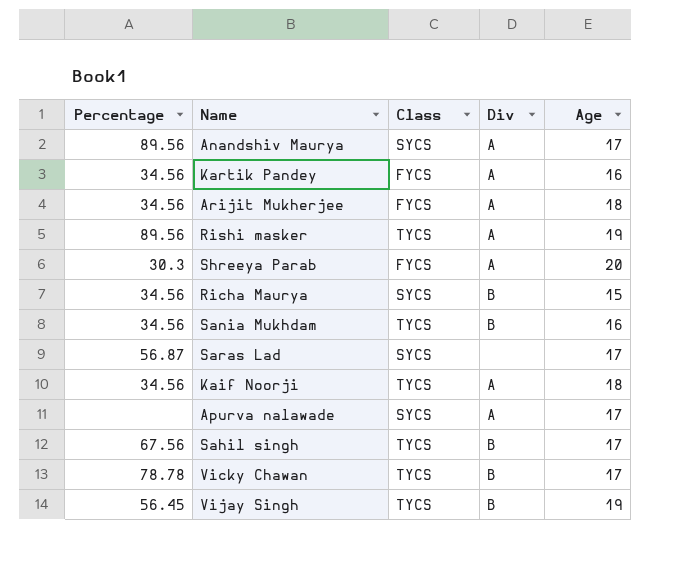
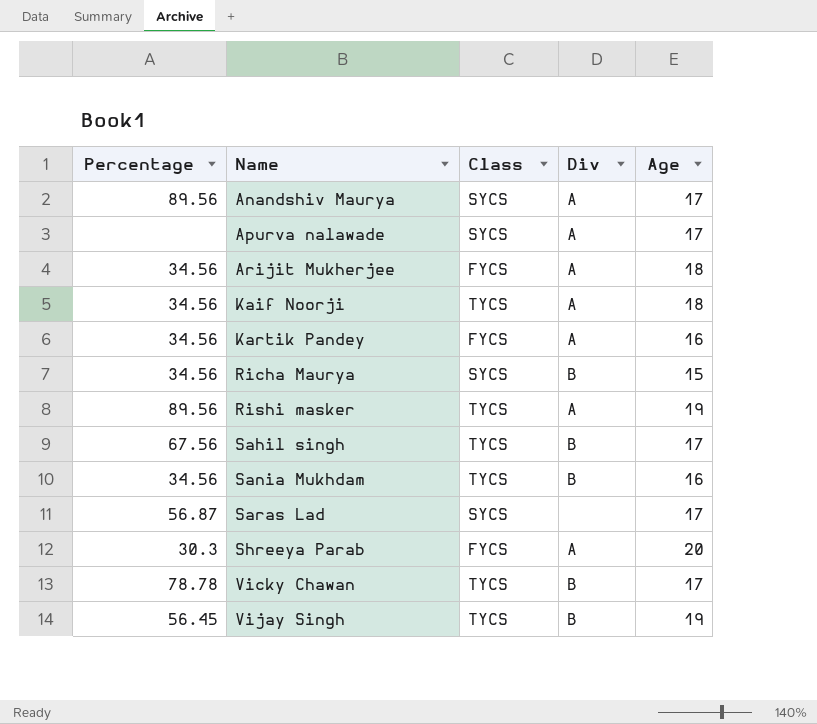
row order: none -> Name ascending

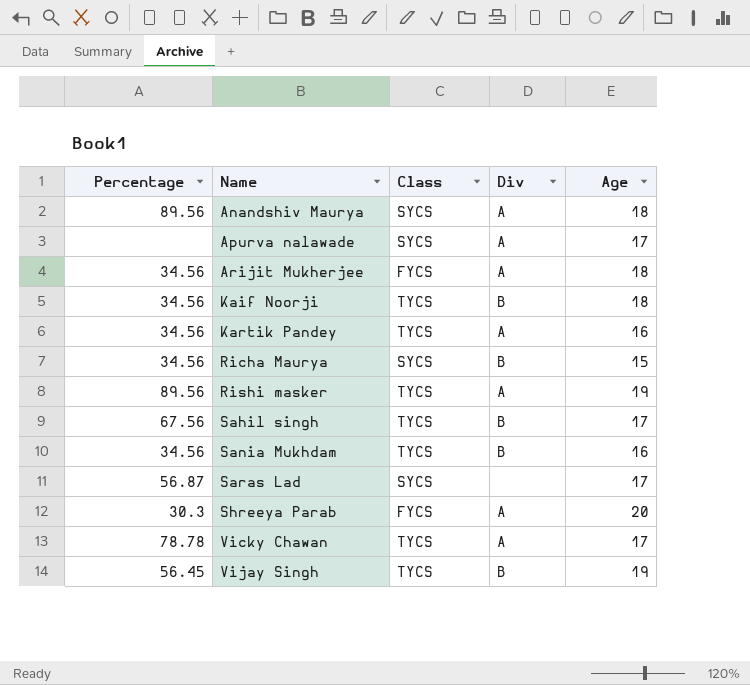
Anandshiv Maurya | Age: 17 -> 18
Kaif Noorji | Div: A -> B
Kartik Pandey | Class: FYCS -> TYCS
Vicky Chawan | Div: B -> A

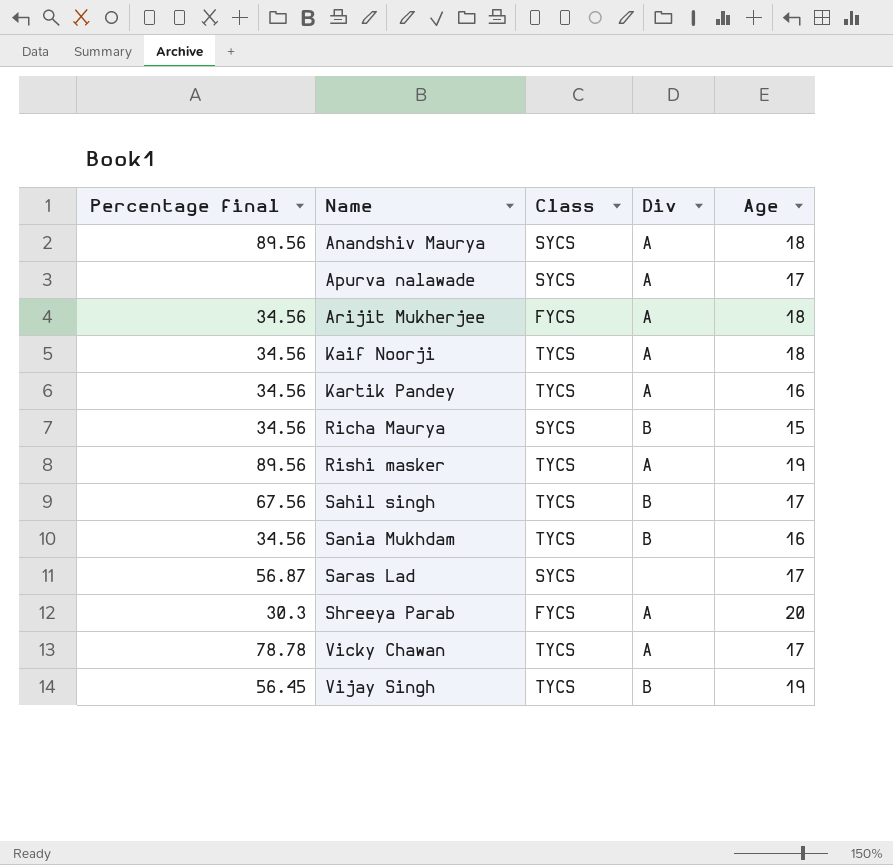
column name: Percentage -> Percentage final
Kaif Noorji | Div: B -> A

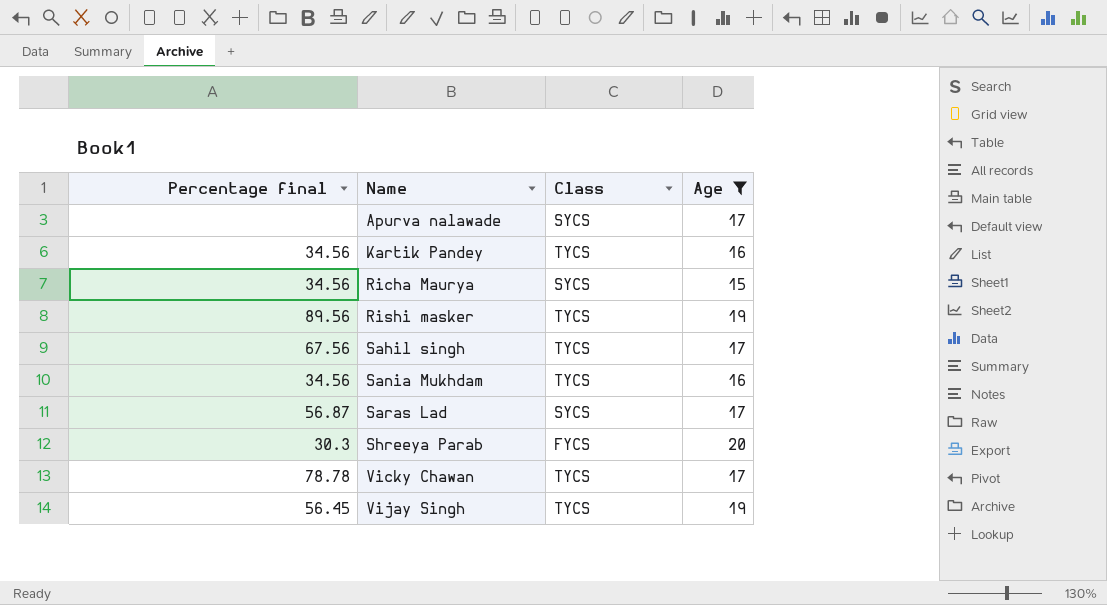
filter: none -> Age != 18
column Div | position: 4 -> none

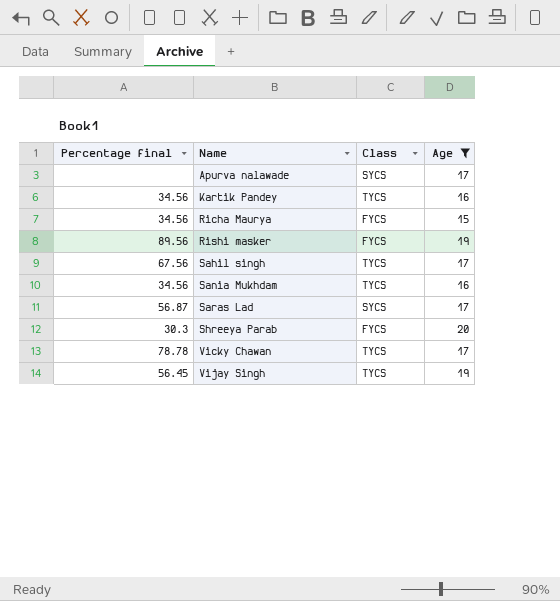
Richa Maurya | Class: SYCS -> FYCS
Rishi masker | Class: TYCS -> FYCS

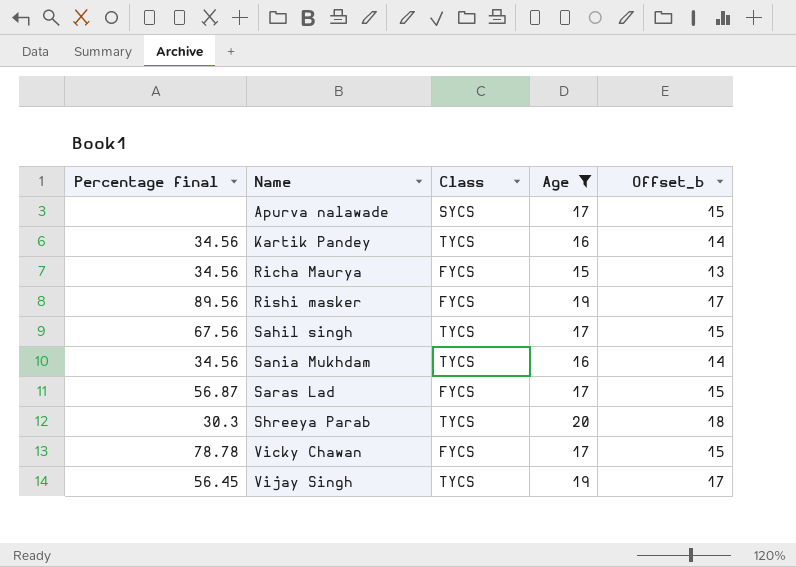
column Offset_b | formula: none -> [Age] - 2
Saras Lad | Class: SYCS -> FYCS
Shreeya Parab | Class: FYCS -> TYCS
Vicky Chawan | Class: TYCS -> FYCS

